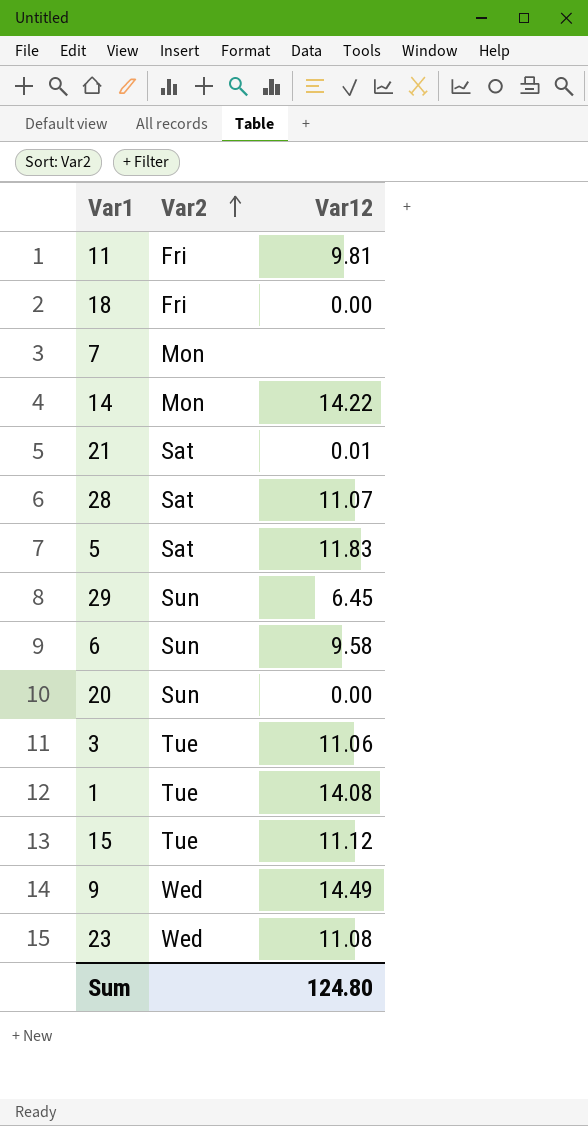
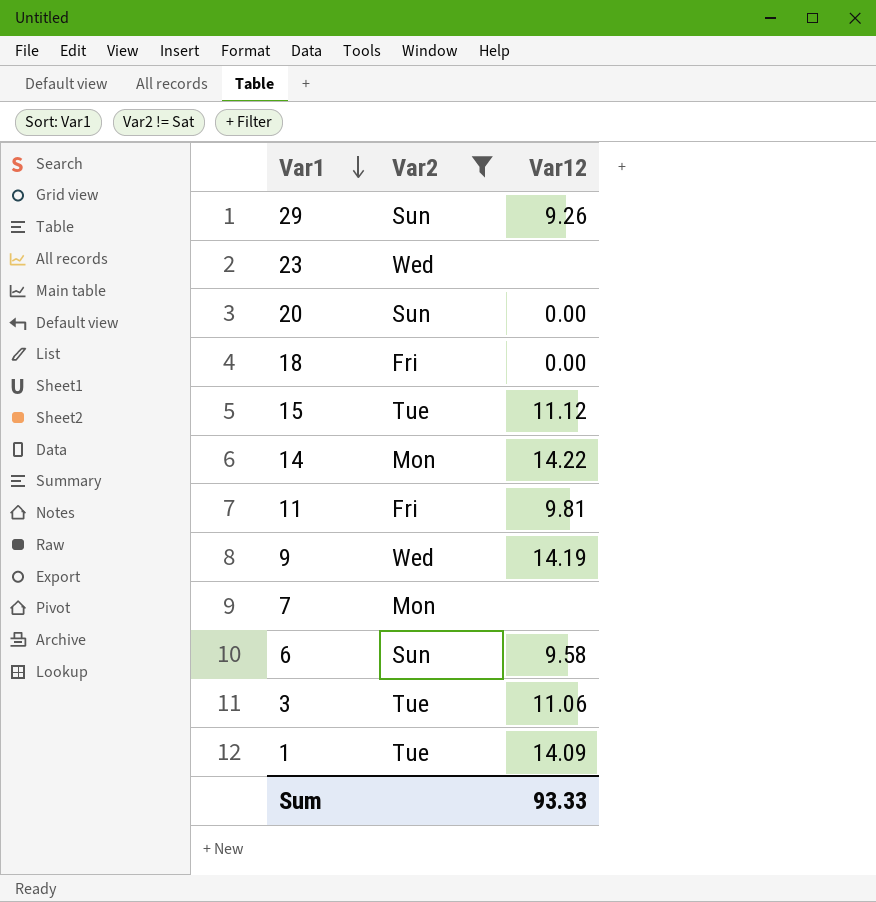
filter: none -> Var2 != Sat
row order: Var2 ascending -> Var1 descending
29 | Var12: 6.45 -> 9.26
23 | Var12: 11.08 -> none
9 | Var12: 14.49 -> 14.19
1 | Var12: 14.08 -> 14.09
Sum | Var12: 124.80 -> 93.33

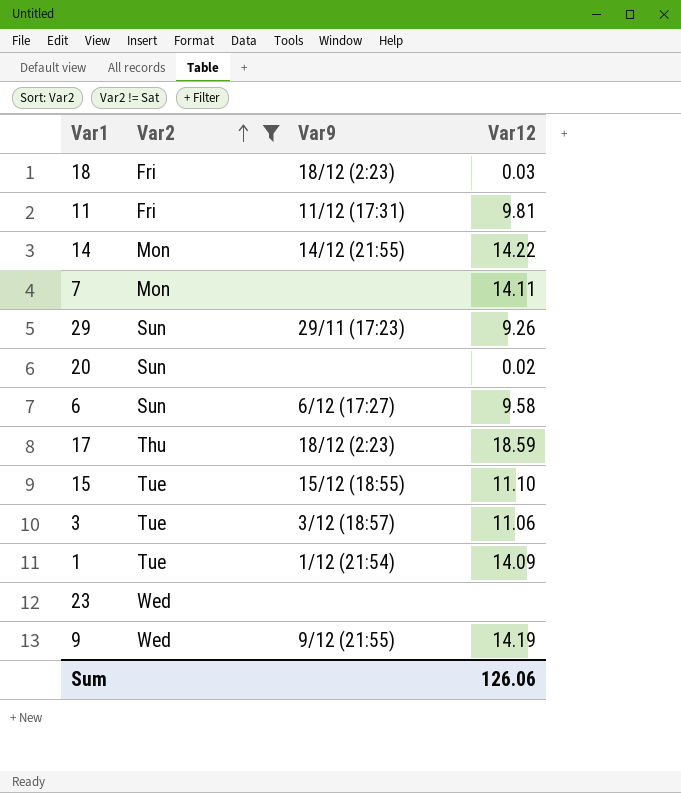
row order: Var1 descending -> Var2 ascending
column Var9 | position: none -> 3
18 | Var12: 0.00 -> 0.03
7 | Var12: none -> 14.11
20 | Var12: 0.00 -> 0.02
row 17: none -> Thu | 18/12 (2:23) | 18.59
15 | Var12: 11.12 -> 11.10
Sum | Var12: 93.33 -> 126.06

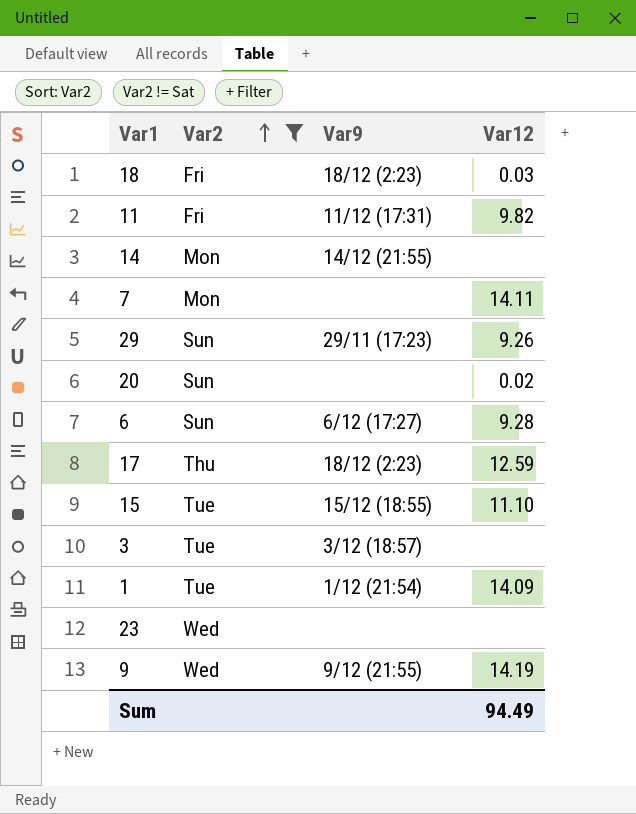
11 | Var12: 9.81 -> 9.82
14 | Var12: 14.22 -> none
6 | Var12: 9.58 -> 9.28
17 | Var12: 18.59 -> 12.59
3 | Var12: 11.06 -> none
Sum | Var12: 126.06 -> 94.49

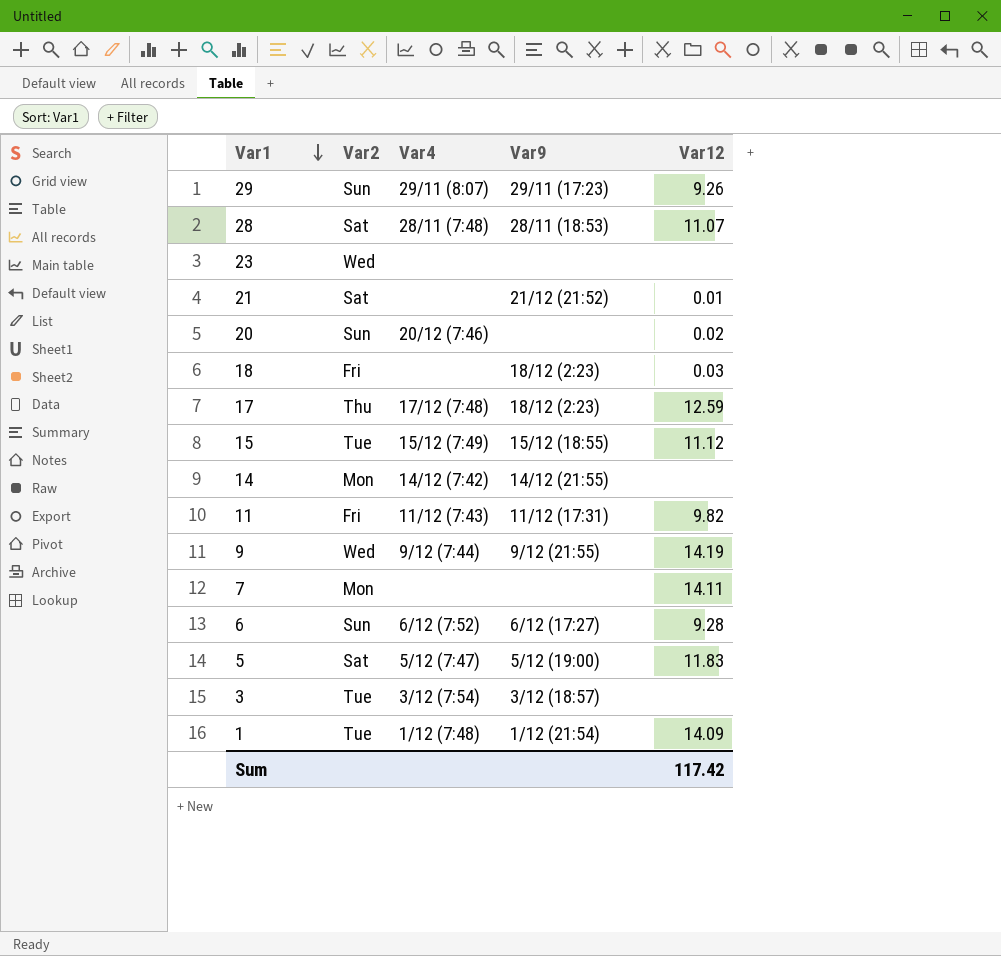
filter: Var2 != Sat -> none
row order: Var2 ascending -> Var1 descending
column Var4 | position: none -> 3
15 | Var12: 11.10 -> 11.12
Sum | Var12: 94.49 -> 117.42

